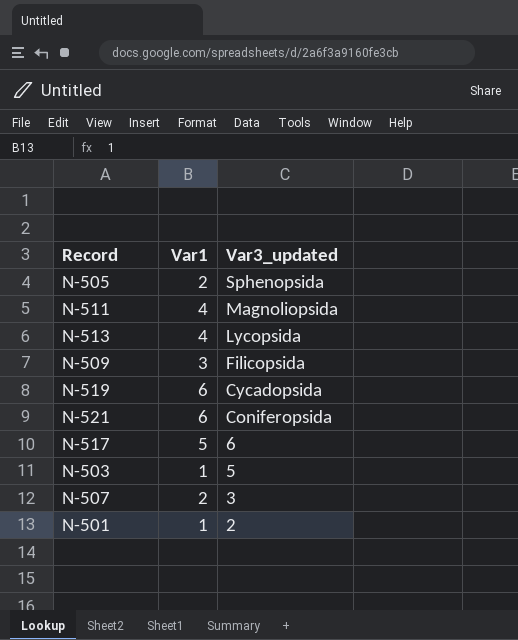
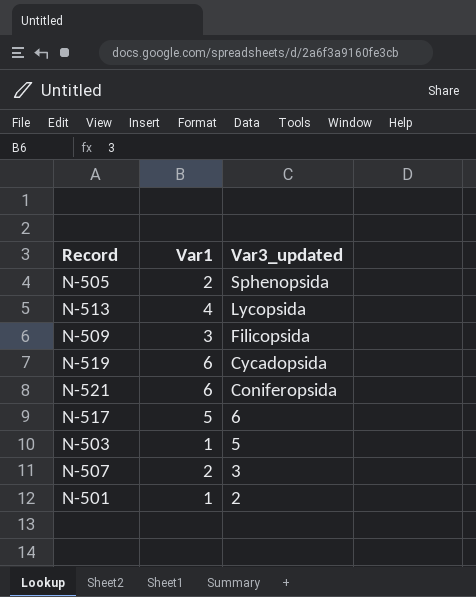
row N-511: 4 | Magnoliopsida -> none

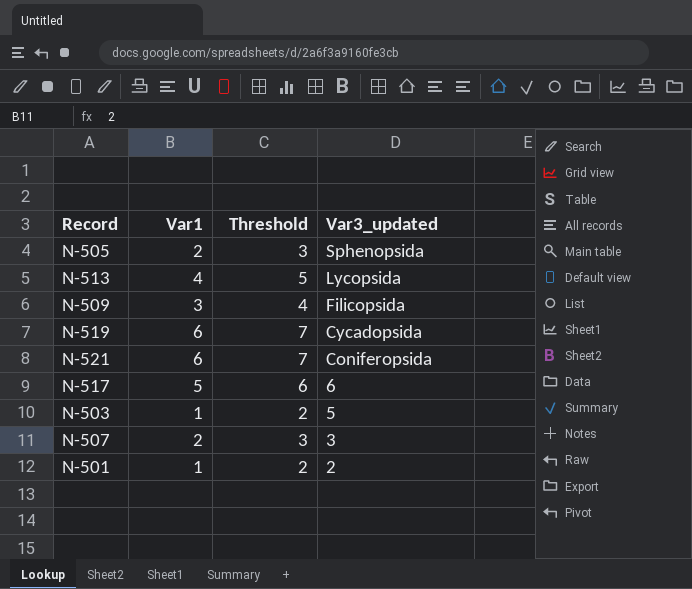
column Threshold | formula: none -> [Var1] + 1

